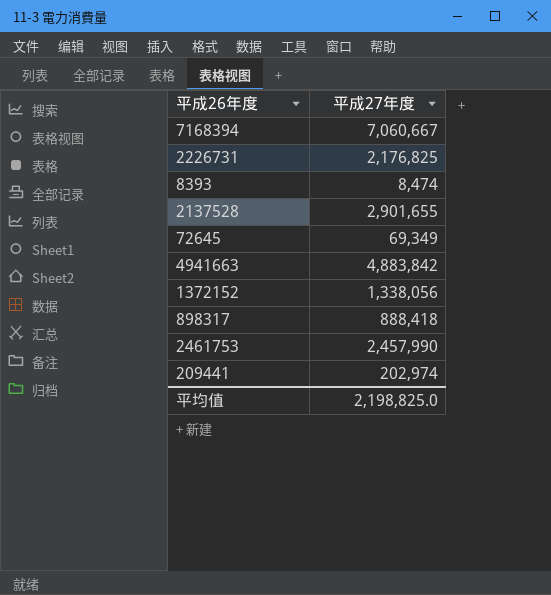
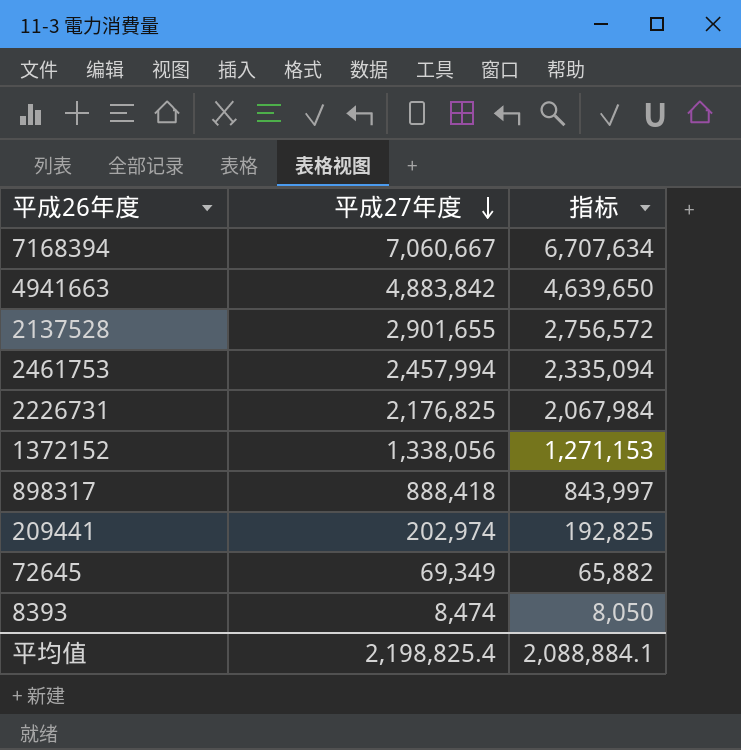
row order: none -> 平成27年度 descending
column 指标 | formula: none -> [平成27年度] * 0.95
2461753 | 平成27年度: 2,457,990 -> 2,457,994
平均值 | 平成27年度: 2,198,825.0 -> 2,198,825.4

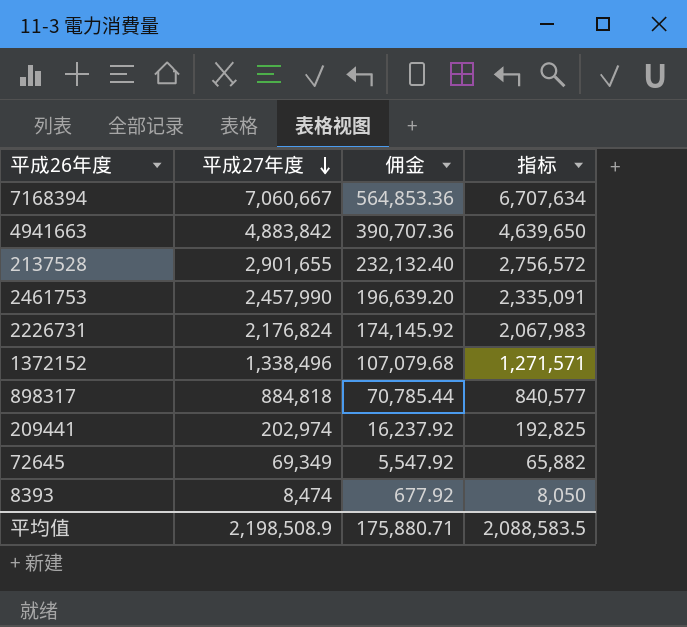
column 佣金 | formula: none -> [平成27年度] * 0.08
2461753 | 平成27年度: 2,457,994 -> 2,457,990
2461753 | 指标: 2,335,094 -> 2,335,091
2226731 | 平成27年度: 2,176,825 -> 2,176,824
2226731 | 指标: 2,067,984 -> 2,067,983
1372152 | 平成27年度: 1,338,056 -> 1,338,496
1372152 | 指标: 1,271,153 -> 1,271,571
898317 | 平成27年度: 888,418 -> 884,818
898317 | 指标: 843,997 -> 840,577
平均值 | 平成27年度: 2,198,825.4 -> 2,198,508.9
平均值 | 指标: 2,088,884.1 -> 2,088,583.5

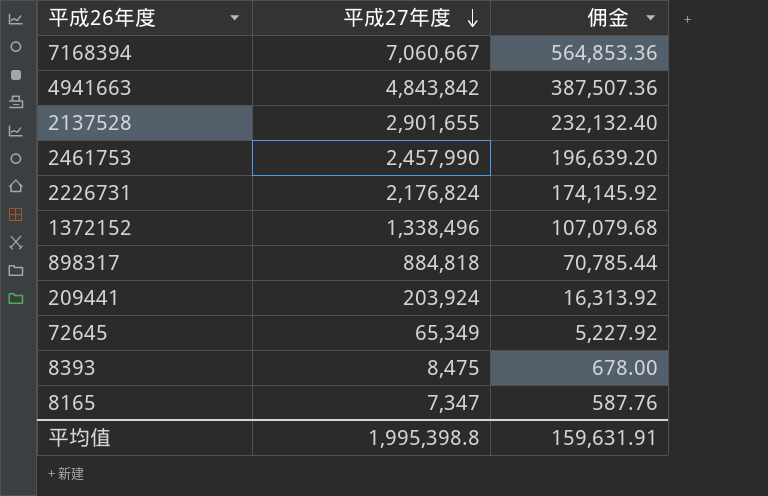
column 指标 | formula: [平成27年度] * 0.95 -> none
4941663 | 平成27年度: 4,883,842 -> 4,843,842
4941663 | 佣金: 390,707.36 -> 387,507.36
209441 | 平成27年度: 202,974 -> 203,924
209441 | 佣金: 16,237.92 -> 16,313.92
72645 | 平成27年度: 69,349 -> 65,349
72645 | 佣金: 5,547.92 -> 5,227.92
8393 | 平成27年度: 8,474 -> 8,475
8393 | 佣金: 677.92 -> 678.00
row 8165: none -> 7,347 | 587.76
平均值 | 平成27年度: 2,198,508.9 -> 1,995,398.8
平均值 | 佣金: 175,880.71 -> 159,631.91

